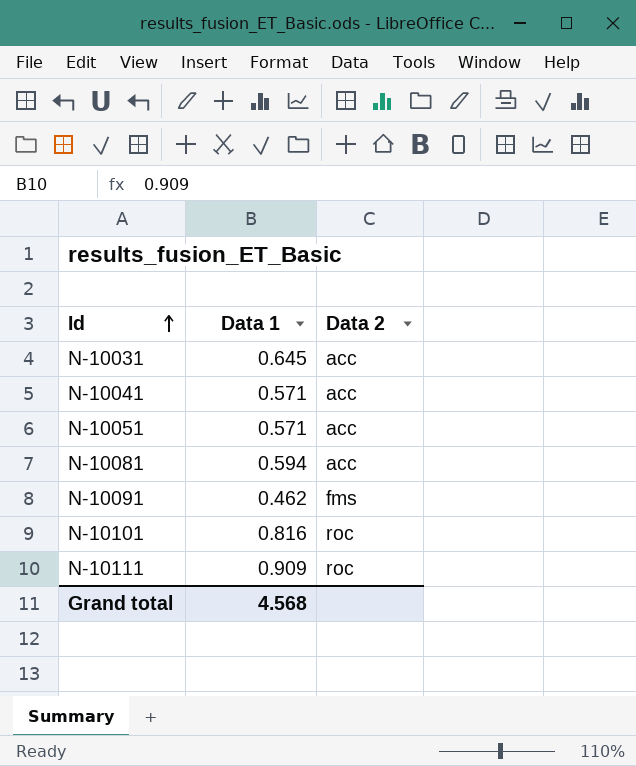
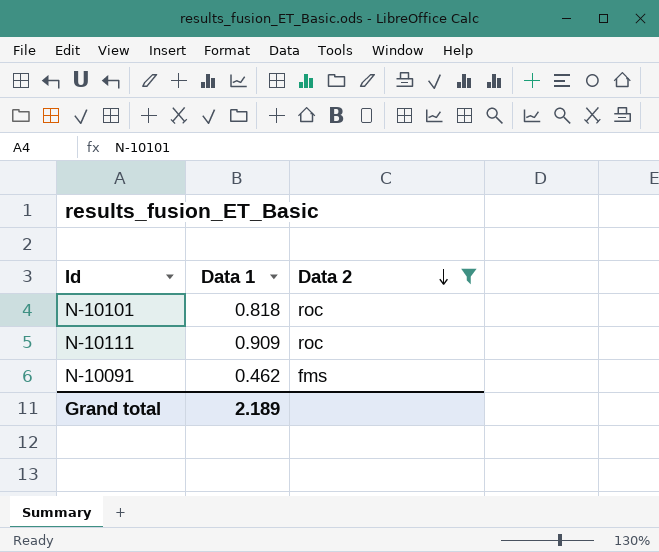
filter: none -> Data 2 != acc
row order: Id ascending -> Data 2 descending
N-10101 | Data 1: 0.816 -> 0.818
Grand total | Data 1: 4.568 -> 2.189

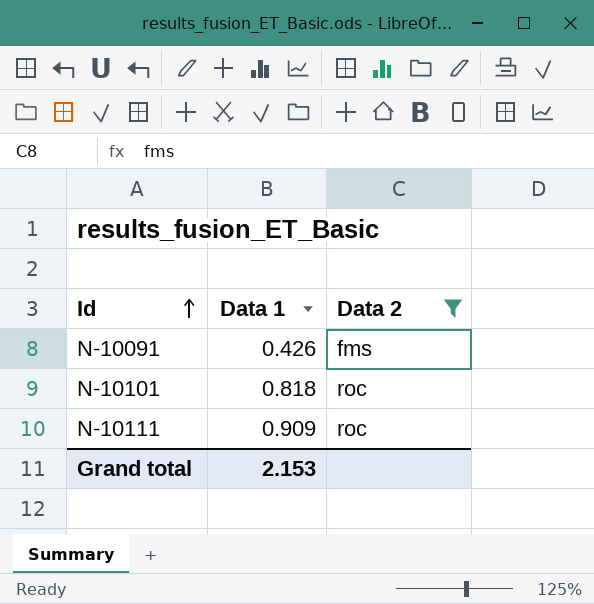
row order: Data 2 descending -> Id ascending
N-10091 | Data 1: 0.462 -> 0.426
Grand total | Data 1: 2.189 -> 2.153

